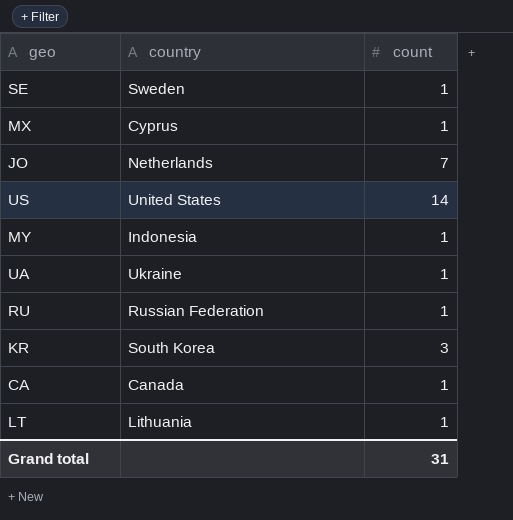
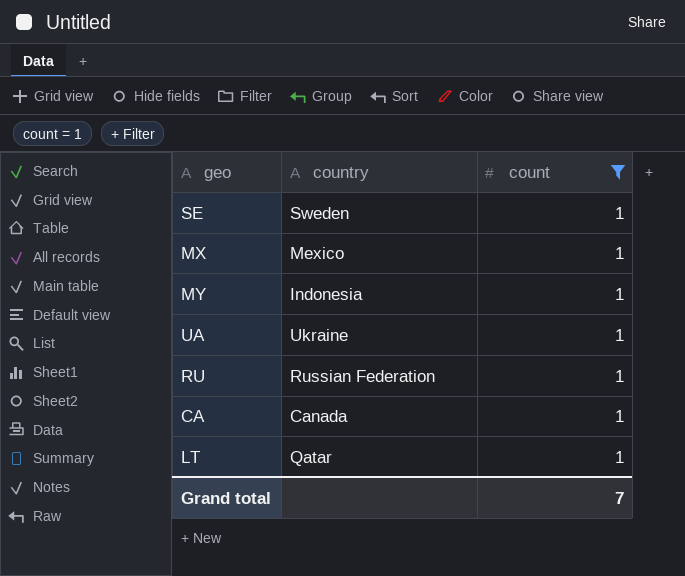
filter: none -> count = 1
MX | country: Cyprus -> Mexico
LT | country: Lithuania -> Qatar
Grand total | count: 31 -> 7

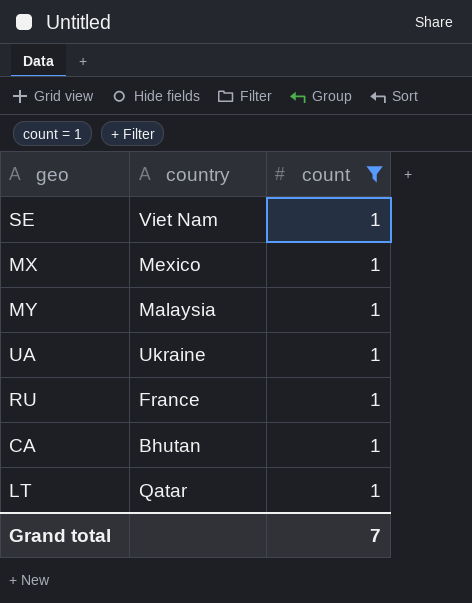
SE | country: Sweden -> Viet Nam
MY | country: Indonesia -> Malaysia
RU | country: Russian Federation -> France
CA | country: Canada -> Bhutan

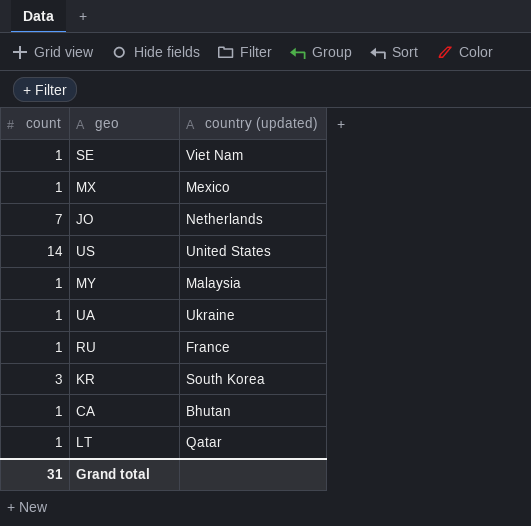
filter: count = 1 -> none
column count | position: 3 -> 1
column name: country -> country (updated)
Grand total | count: 7 -> 31

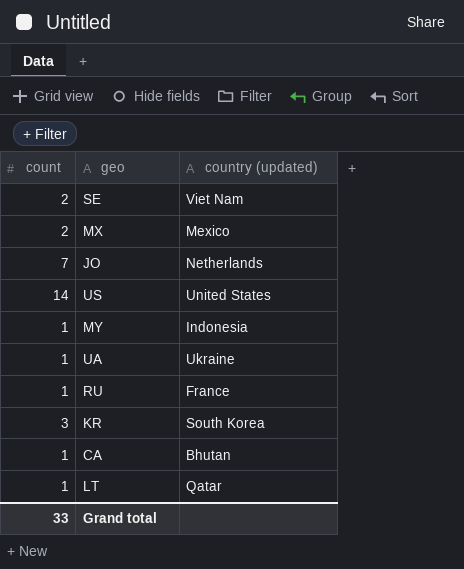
SE | count: 1 -> 2
MX | count: 1 -> 2
MY | country (updated): Malaysia -> Indonesia
Grand total | count: 31 -> 33

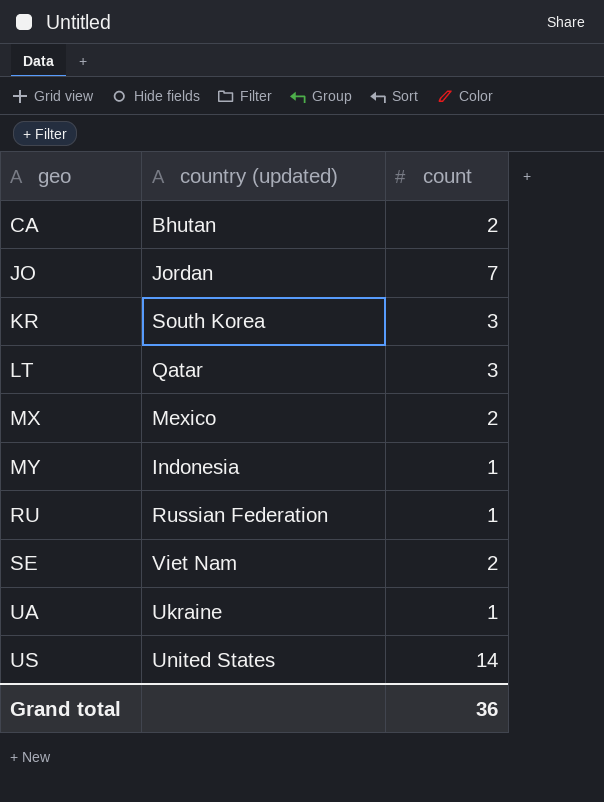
row order: none -> geo ascending
column count | position: 1 -> 3
CA | count: 1 -> 2
JO | country (updated): Netherlands -> Jordan
LT | count: 1 -> 3
RU | country (updated): France -> Russian Federation
Grand total | count: 33 -> 36

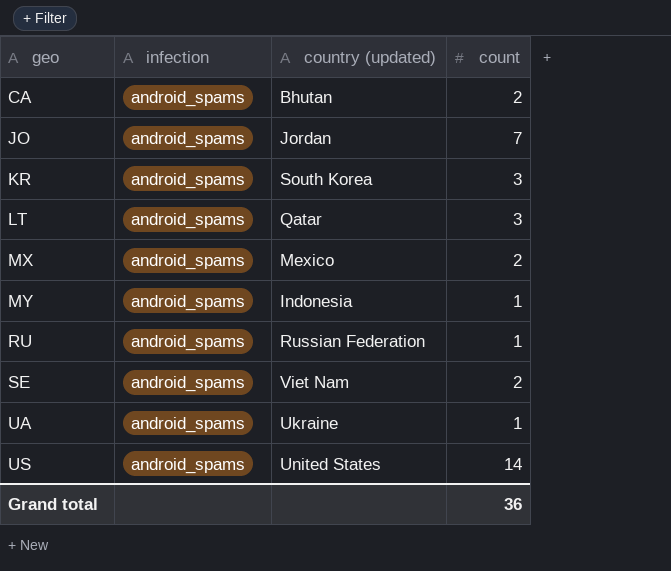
column infection | position: none -> 2

